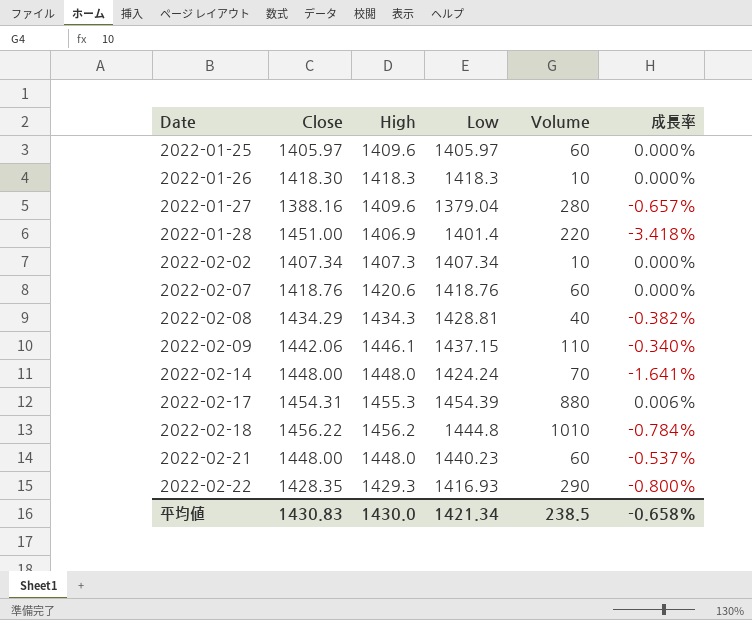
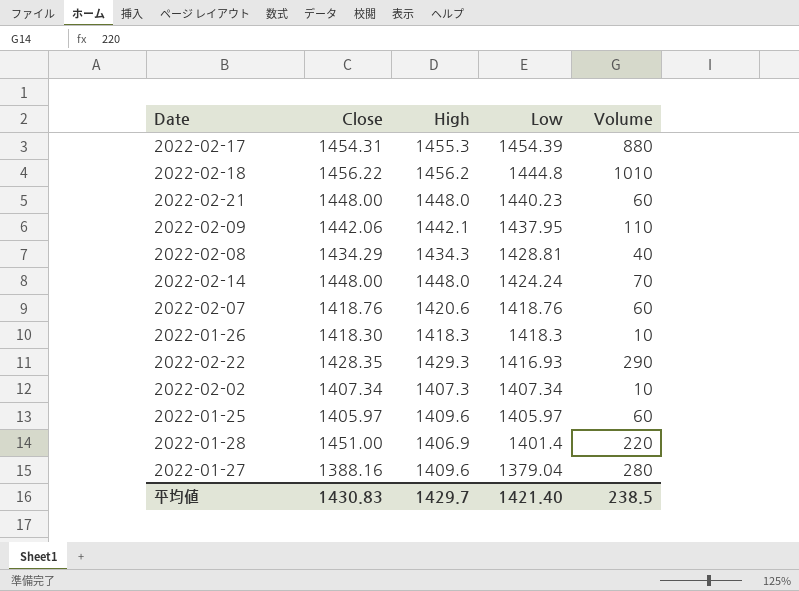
row order: Date ascending -> Low descending
column 成長率 | formula: ([Low] - [Close]) / [Close] -> none
2022-02-09 | High: 1446.1 -> 1442.1
2022-02-09 | Low: 1437.15 -> 1437.95
平均値 | High: 1430.0 -> 1429.7
平均値 | Low: 1421.34 -> 1421.40

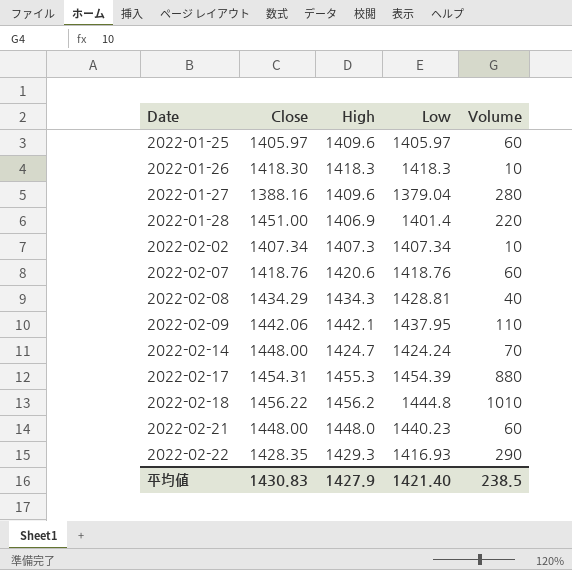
row order: Low descending -> Date ascending
2022-02-14 | High: 1448.0 -> 1424.7
平均値 | High: 1429.7 -> 1427.9

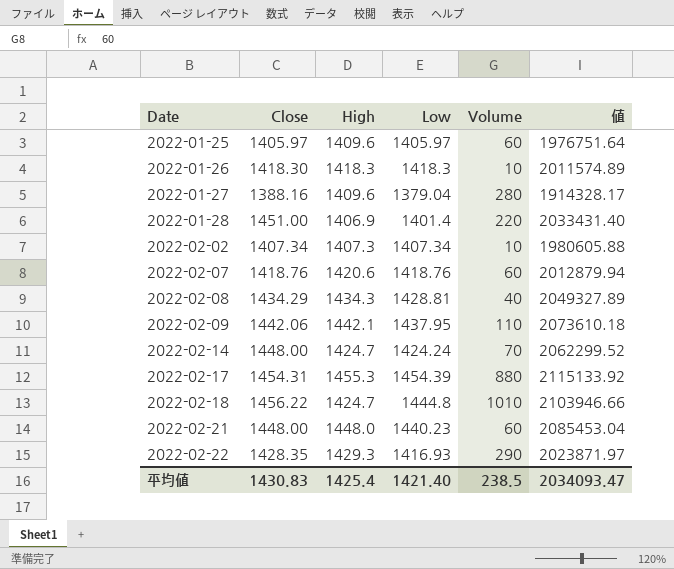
column 値 | formula: none -> [Close] * [Low]
2022-02-18 | High: 1456.2 -> 1424.7
平均値 | High: 1427.9 -> 1425.4

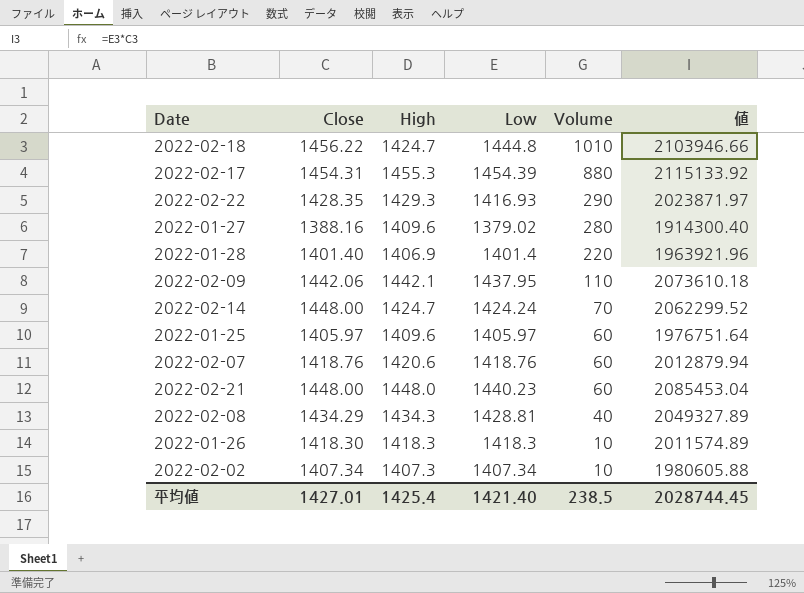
row order: Date ascending -> Volume descending
2022-01-27 | Low: 1379.04 -> 1379.02
2022-01-27 | 値: 1914328.17 -> 1914300.40
2022-01-28 | Close: 1451.00 -> 1401.40
2022-01-28 | 値: 2033431.40 -> 1963921.96
平均値 | Close: 1430.83 -> 1427.01
平均値 | 値: 2034093.47 -> 2028744.45

